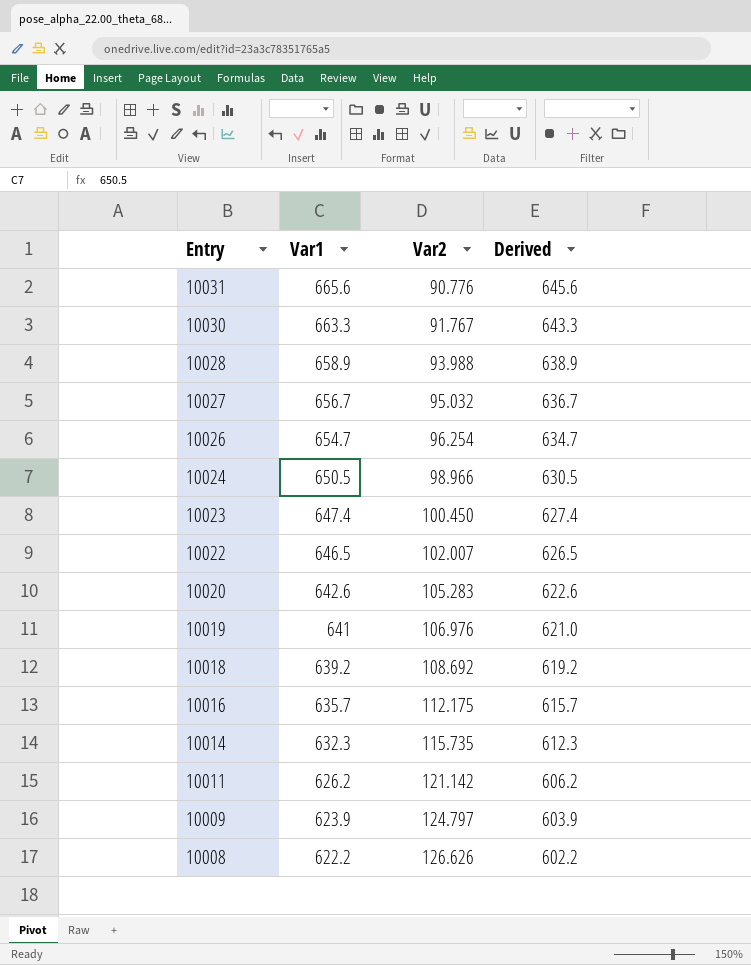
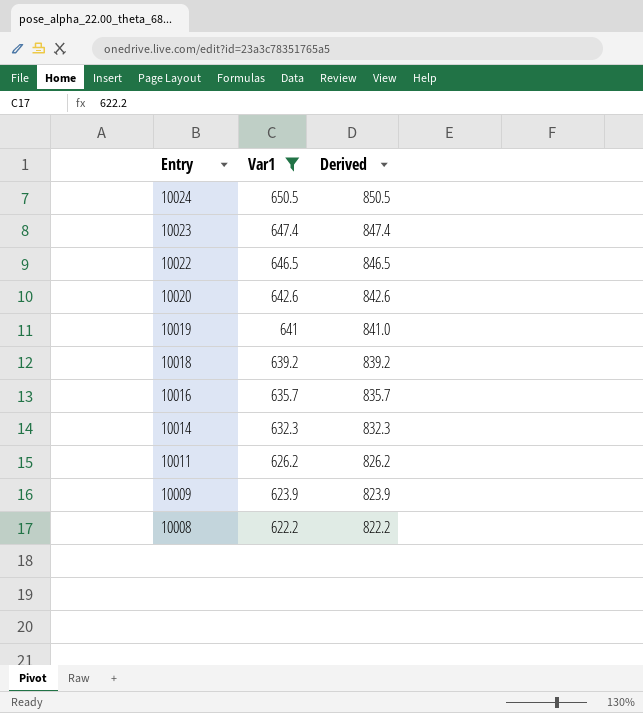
filter: none -> Var1 <= 650.5
column Var2 | position: 3 -> none
column Derived | formula: [Var1] - 20 -> [Var1] + 200

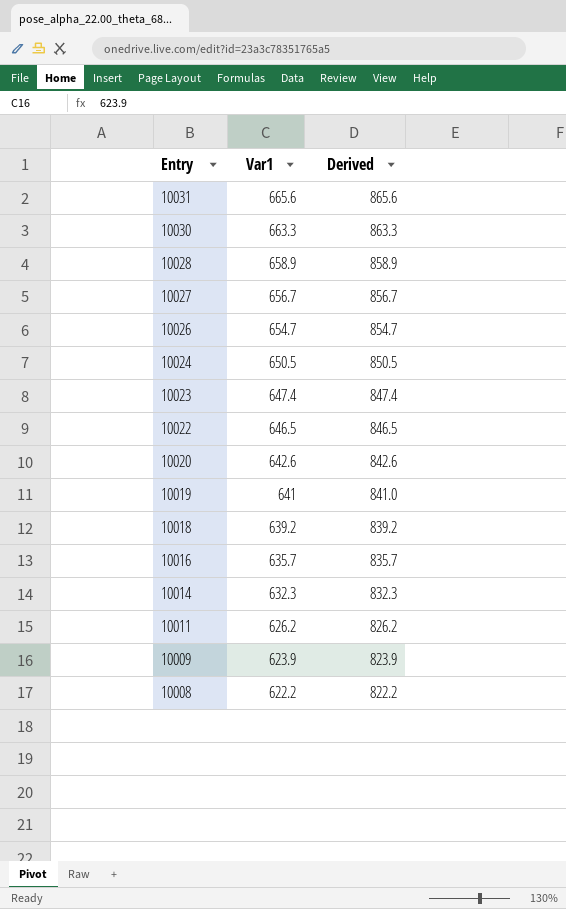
filter: Var1 <= 650.5 -> none

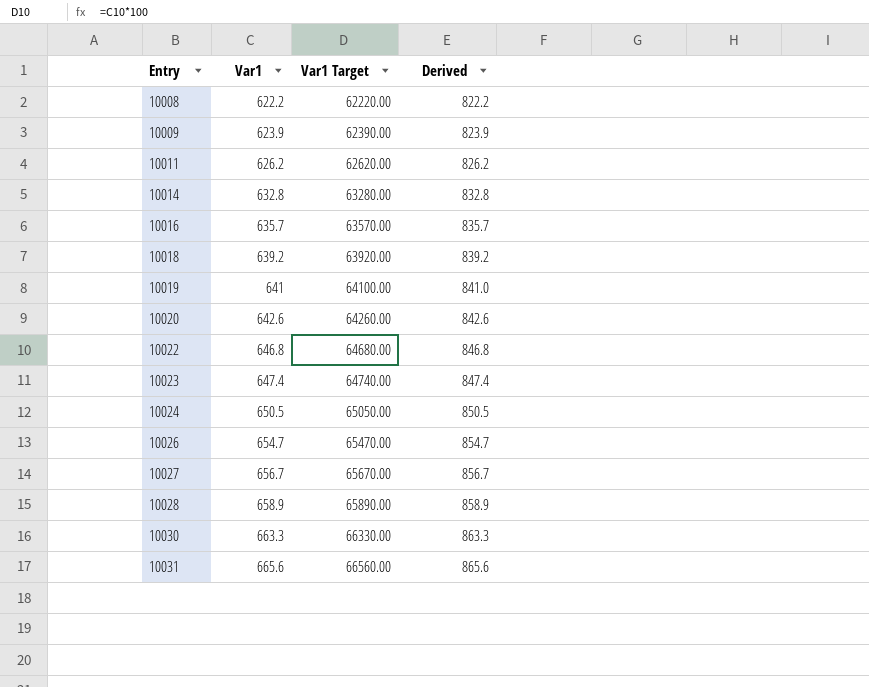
row order: Entry descending -> Entry ascending
column Var1 Target | formula: none -> [Var1] * 100
10014 | Var1: 632.3 -> 632.8
10014 | Derived: 832.3 -> 832.8
10022 | Var1: 646.5 -> 646.8
10022 | Derived: 846.5 -> 846.8

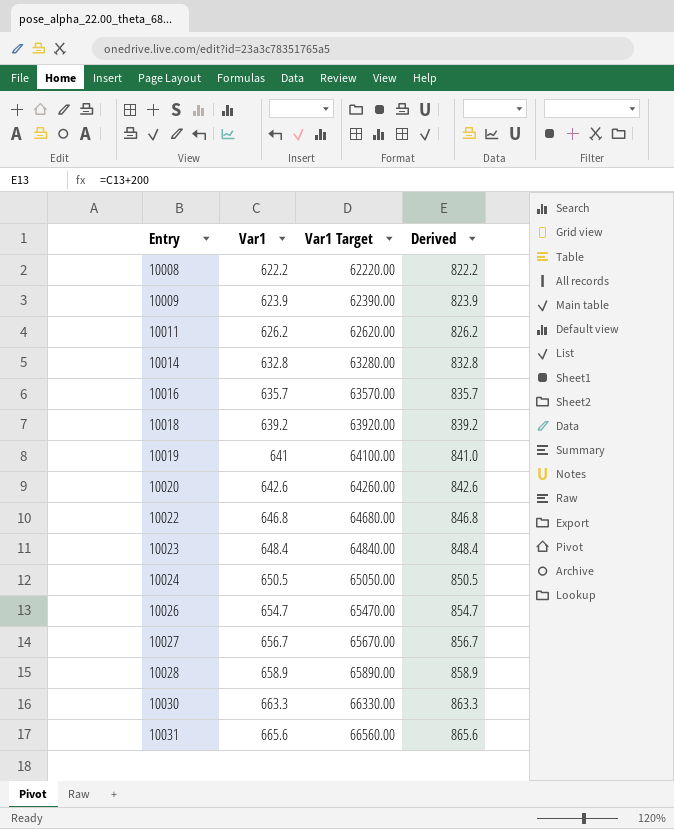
10023 | Var1: 647.4 -> 648.4
10023 | Var1 Target: 64740.00 -> 64840.00
10023 | Derived: 847.4 -> 848.4

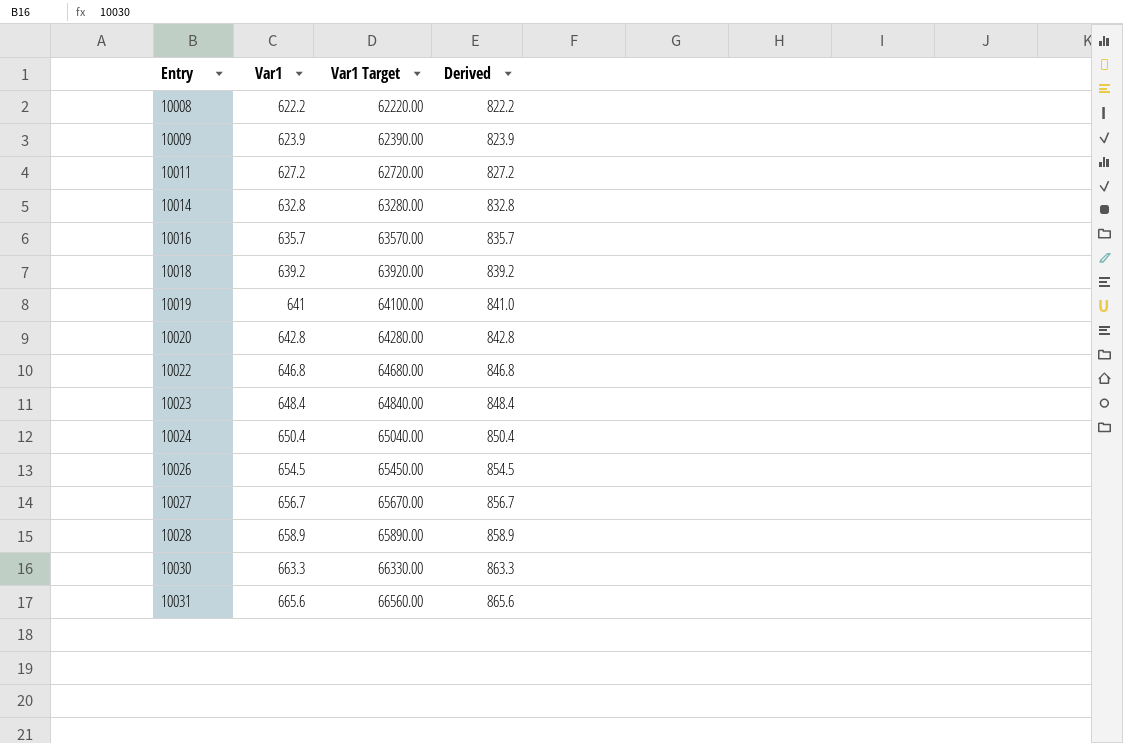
10011 | Var1: 626.2 -> 627.2
10011 | Var1 Target: 62620.00 -> 62720.00
10011 | Derived: 826.2 -> 827.2
10020 | Var1: 642.6 -> 642.8
10020 | Var1 Target: 64260.00 -> 64280.00
10020 | Derived: 842.6 -> 842.8
10024 | Var1: 650.5 -> 650.4
10024 | Var1 Target: 65050.00 -> 65040.00
10024 | Derived: 850.5 -> 850.4
10026 | Var1: 654.7 -> 654.5
10026 | Var1 Target: 65470.00 -> 65450.00
10026 | Derived: 854.7 -> 854.5

